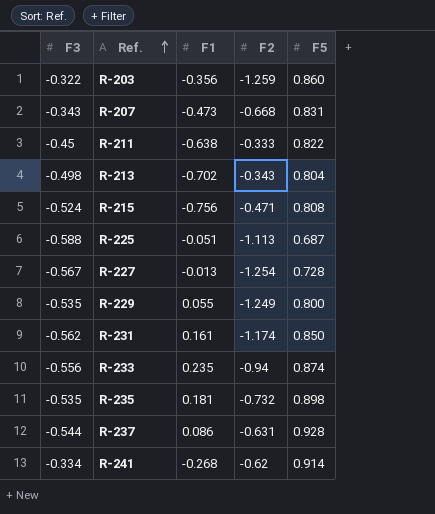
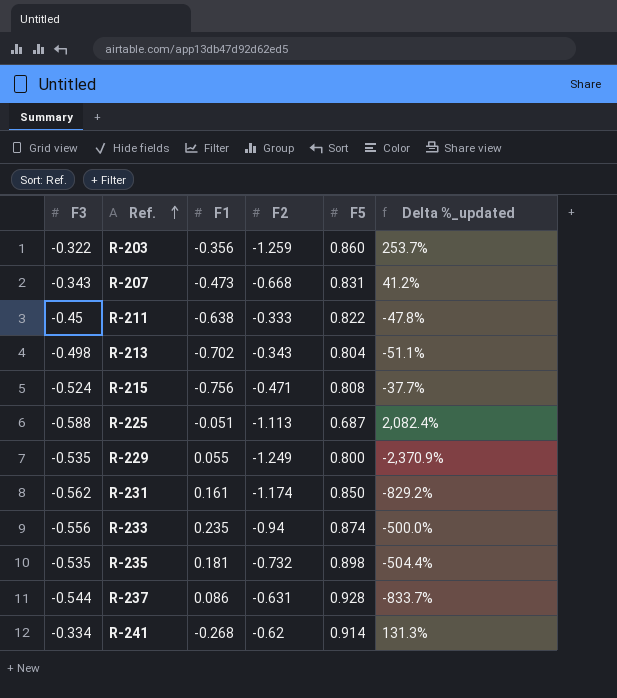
column Delta %_updated | formula: none -> ([F2] - [F1]) / [F1]
row R-227: -0.567 | -0.013 | -1.254 | 0.728 -> none

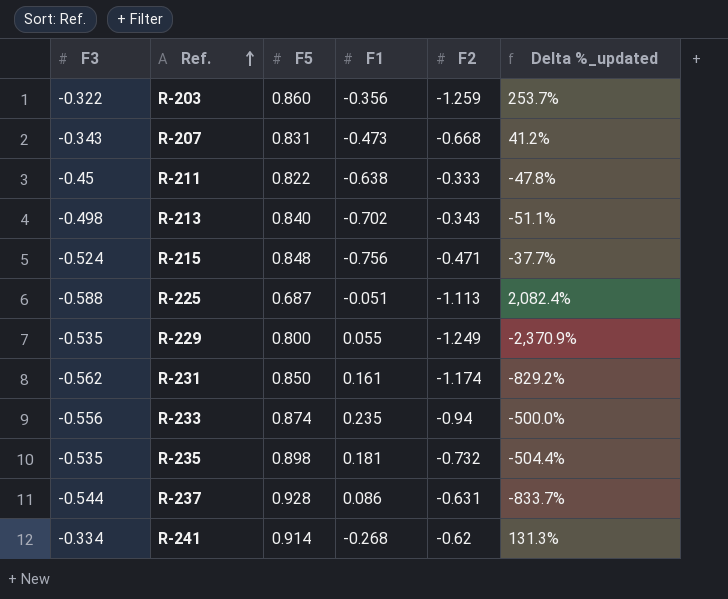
column F5 | position: 5 -> 3
R-213 | F5: 0.804 -> 0.840
R-215 | F5: 0.808 -> 0.848

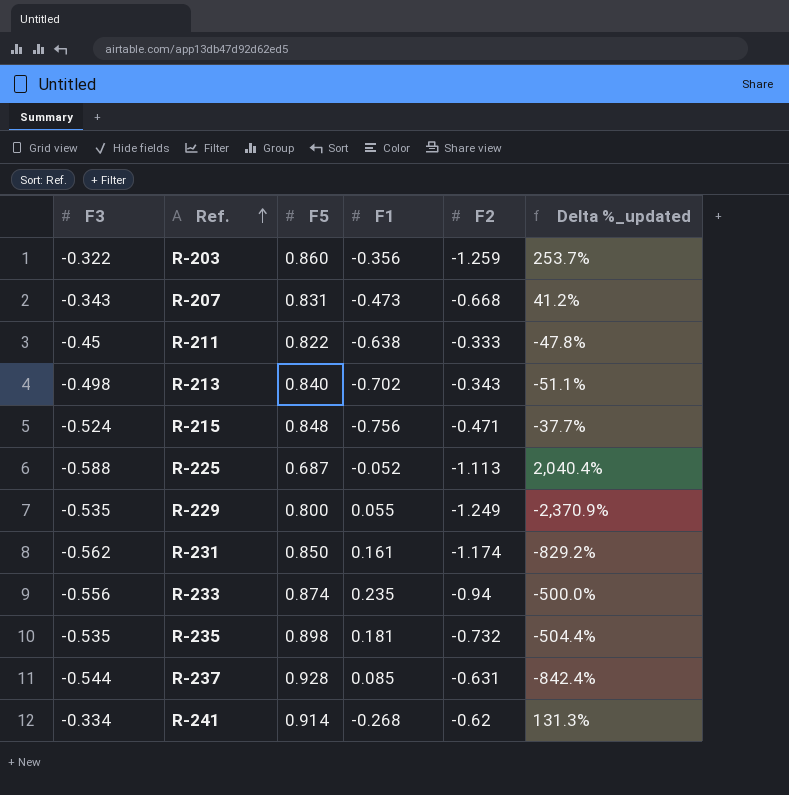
R-225 | F1: -0.051 -> -0.052
R-225 | Delta %_updated: 2,082.4% -> 2,040.4%
R-237 | F1: 0.086 -> 0.085
R-237 | Delta %_updated: -833.7% -> -842.4%

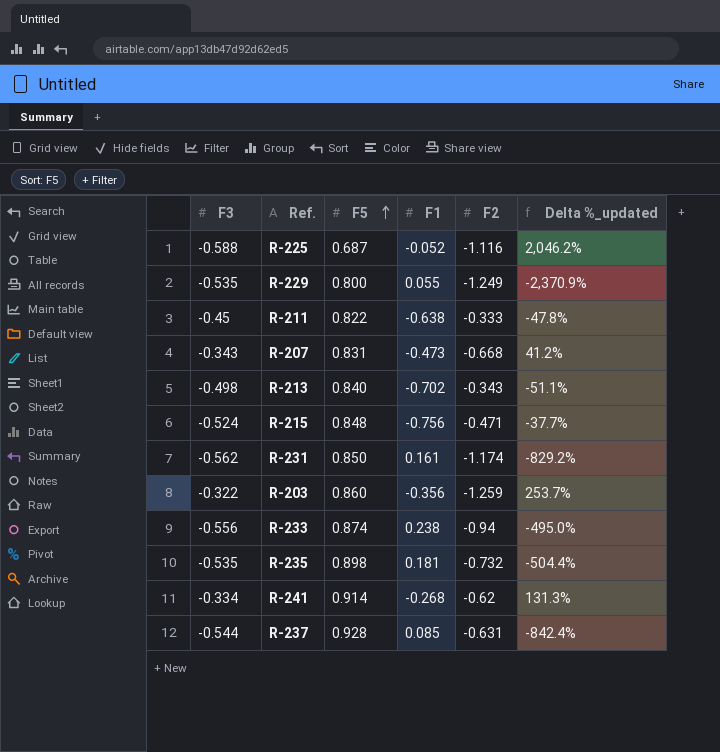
row order: Ref. ascending -> F5 ascending
R-225 | F2: -1.113 -> -1.116
R-225 | Delta %_updated: 2,040.4% -> 2,046.2%
R-233 | F1: 0.235 -> 0.238
R-233 | Delta %_updated: -500.0% -> -495.0%

